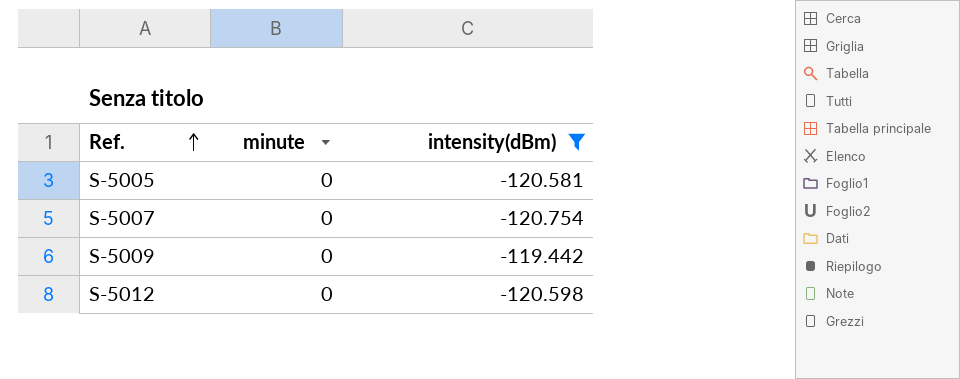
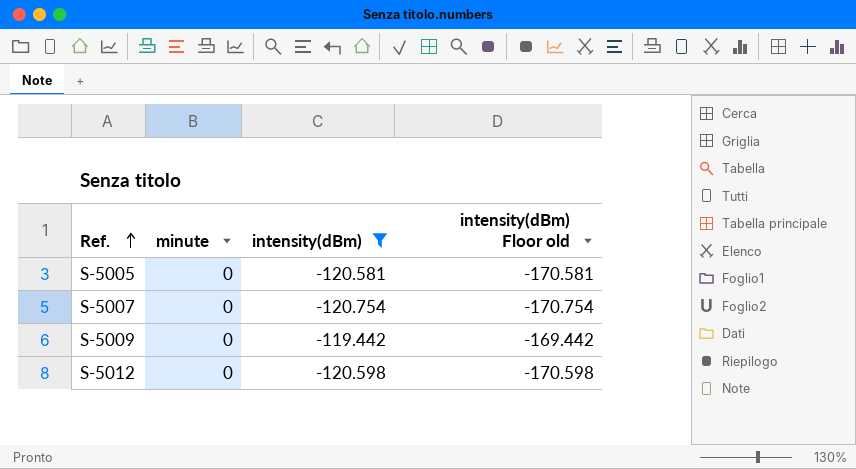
column intensity(dBm) Floor old | formula: none -> [intensity(dBm)] - 50

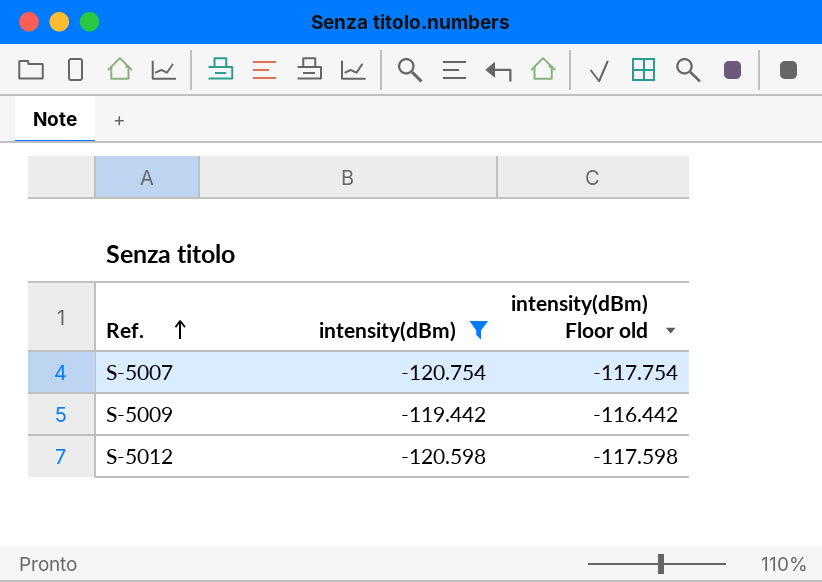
column minute | position: 2 -> none
column intensity(dBm) Floor old | formula: [intensity(dBm)] - 50 -> [intensity(dBm)] + 3
row S-5005: 0 | -120.581 | -170.581 -> none

